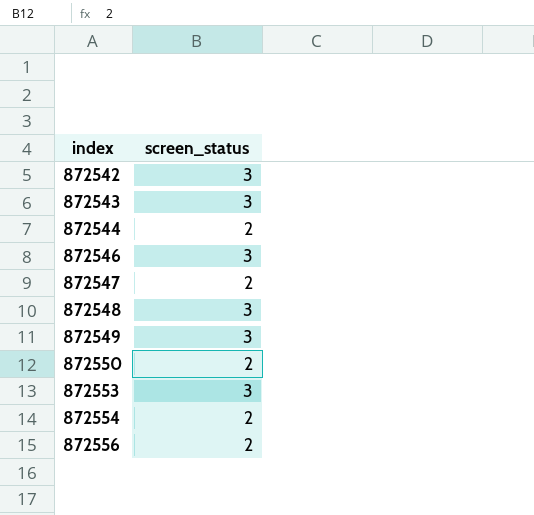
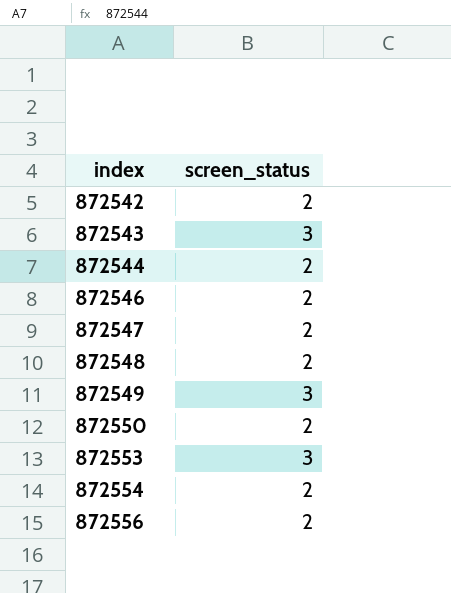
872542 | screen_status: 3 -> 2
872546 | screen_status: 3 -> 2
872548 | screen_status: 3 -> 2

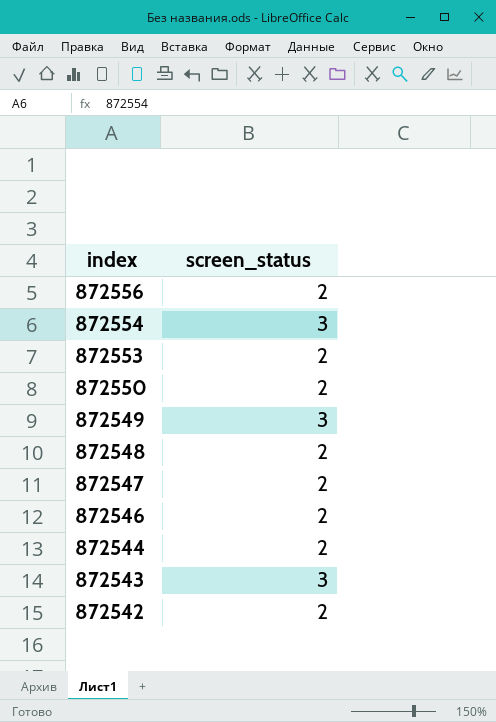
row order: index ascending -> index descending
872554 | screen_status: 2 -> 3
872553 | screen_status: 3 -> 2

